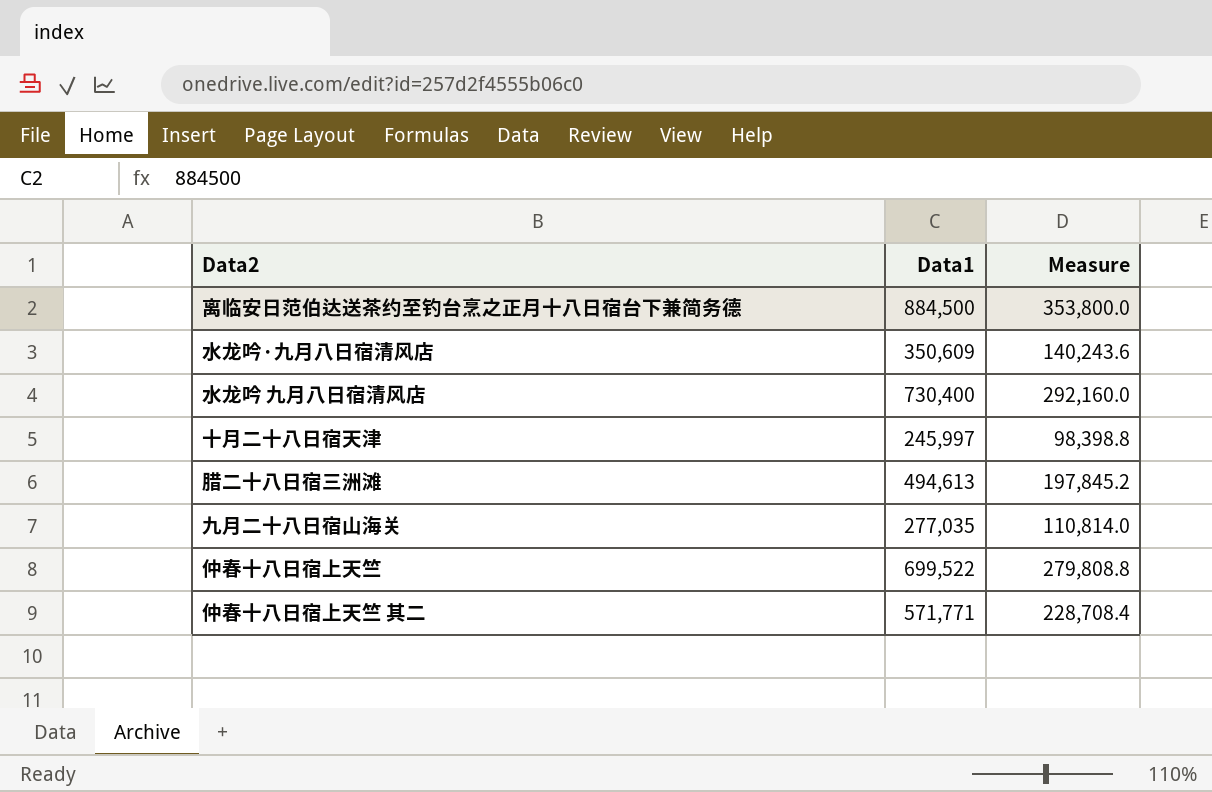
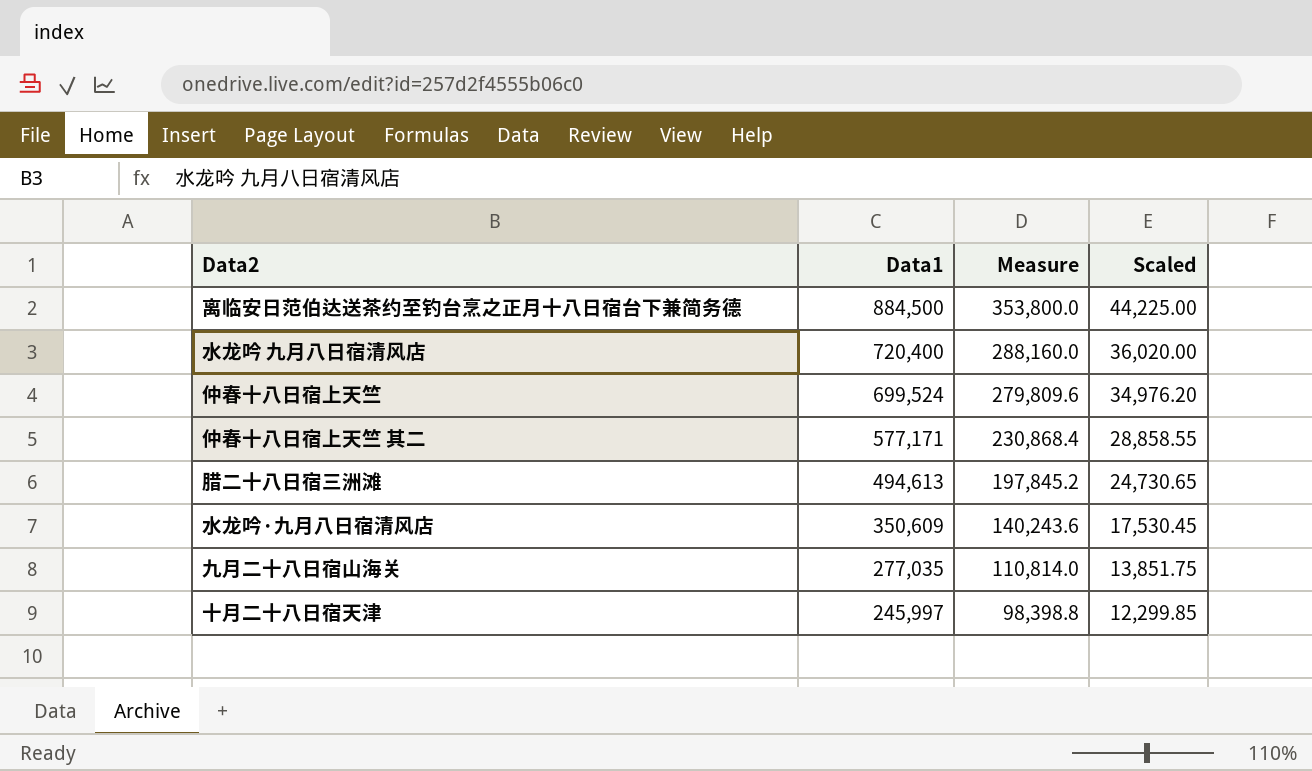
row order: none -> Data1 descending
column Scaled | formula: none -> [Data1] * 0.05
水龙吟 九月八日宿清风店 | Data1: 730,400 -> 720,400
水龙吟 九月八日宿清风店 | Measure: 292,160.0 -> 288,160.0
仲春十八日宿上天竺 | Data1: 699,522 -> 699,524
仲春十八日宿上天竺 | Measure: 279,808.8 -> 279,809.6
仲春十八日宿上天竺 其二 | Data1: 571,771 -> 577,171
仲春十八日宿上天竺 其二 | Measure: 228,708.4 -> 230,868.4

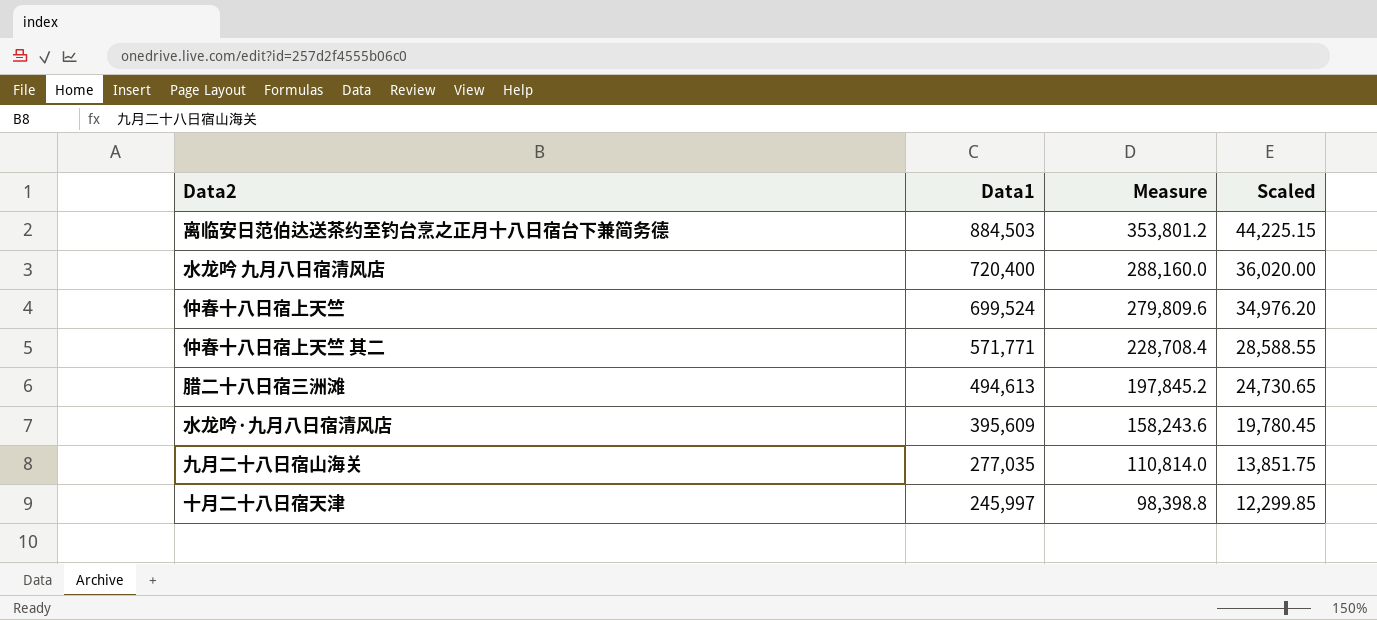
离临安日范伯达送茶约至钓台烹之正月十八日宿台下兼简务德 | Data1: 884,500 -> 884,503
离临安日范伯达送茶约至钓台烹之正月十八日宿台下兼简务德 | Measure: 353,800.0 -> 353,801.2
离临安日范伯达送茶约至钓台烹之正月十八日宿台下兼简务德 | Scaled: 44,225.00 -> 44,225.15
仲春十八日宿上天竺 其二 | Data1: 577,171 -> 571,771
仲春十八日宿上天竺 其二 | Measure: 230,868.4 -> 228,708.4
仲春十八日宿上天竺 其二 | Scaled: 28,858.55 -> 28,588.55
水龙吟·九月八日宿清风店 | Data1: 350,609 -> 395,609
水龙吟·九月八日宿清风店 | Measure: 140,243.6 -> 158,243.6
水龙吟·九月八日宿清风店 | Scaled: 17,530.45 -> 19,780.45

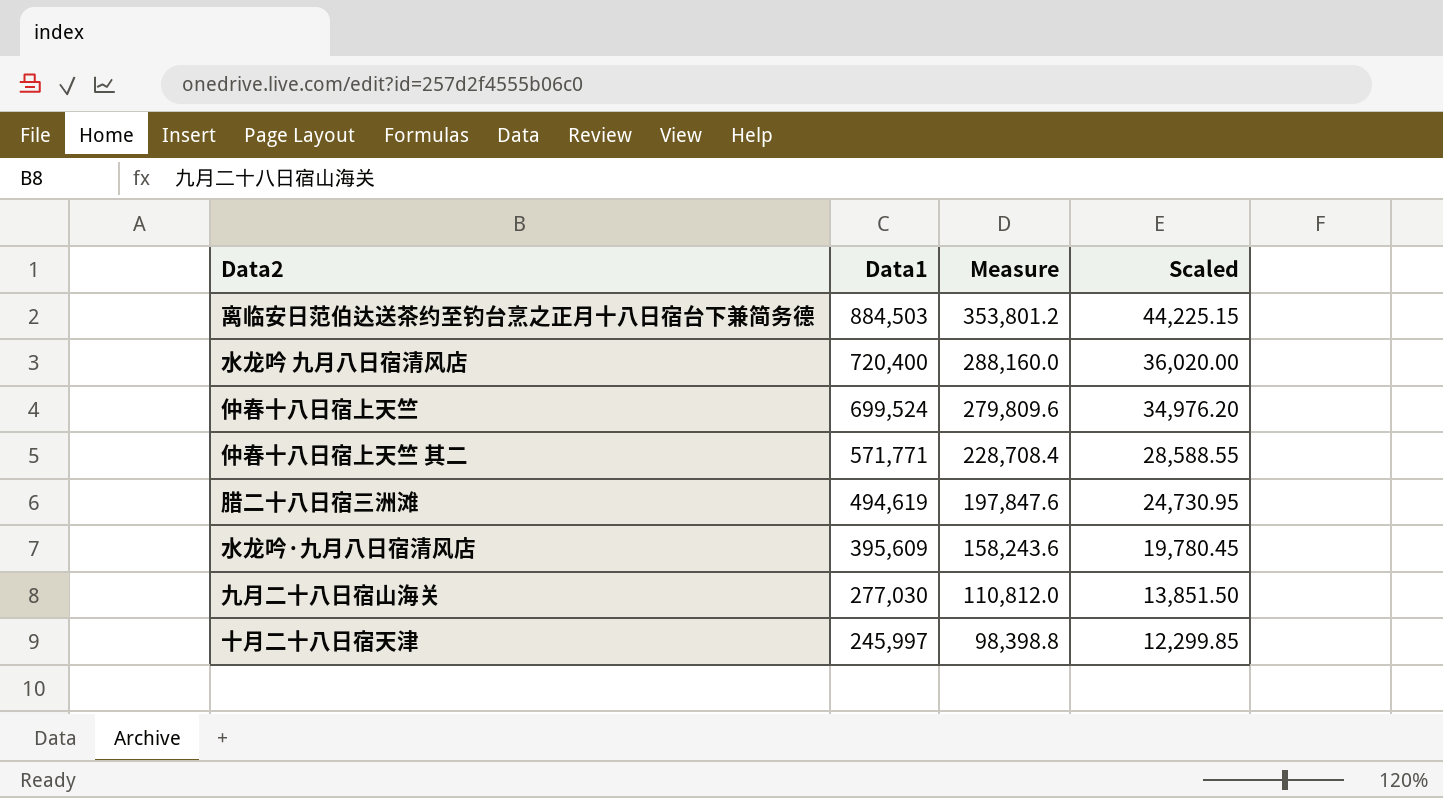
腊二十八日宿三洲滩 | Data1: 494,613 -> 494,619
腊二十八日宿三洲滩 | Measure: 197,845.2 -> 197,847.6
腊二十八日宿三洲滩 | Scaled: 24,730.65 -> 24,730.95
九月二十八日宿山海关 | Data1: 277,035 -> 277,030
九月二十八日宿山海关 | Measure: 110,814.0 -> 110,812.0
九月二十八日宿山海关 | Scaled: 13,851.75 -> 13,851.50

